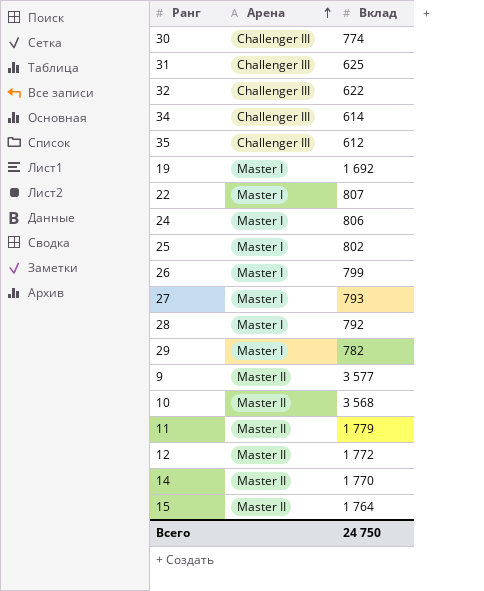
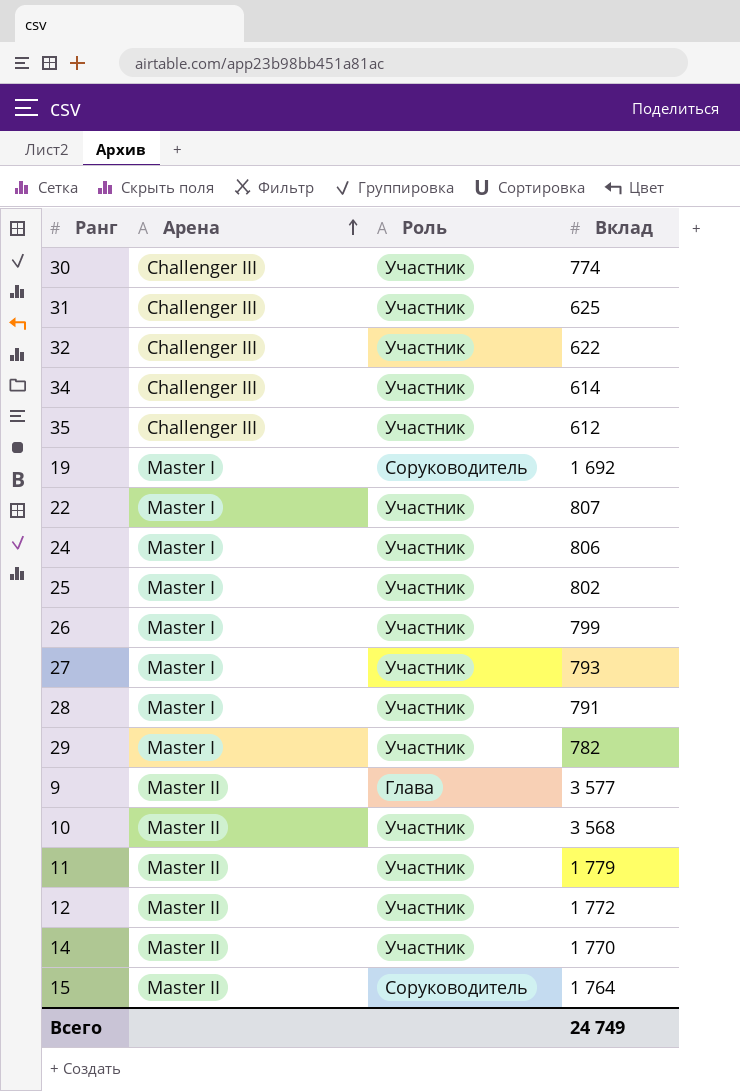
column Роль | position: none -> 3
28 | Вклад: 792 -> 791
Всего | Вклад: 24 750 -> 24 749

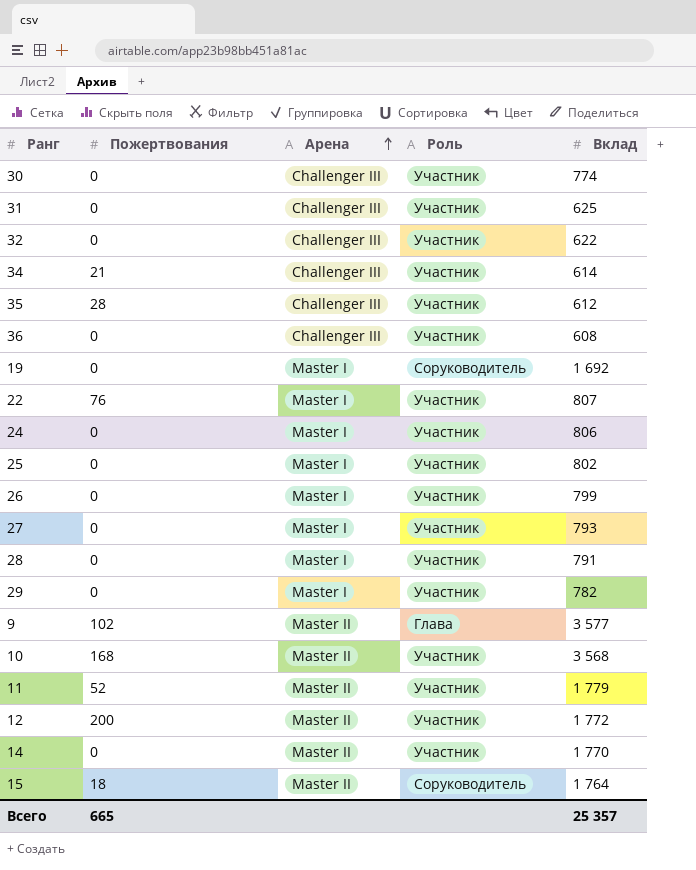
column Пожертвования | position: none -> 2
row 36: none -> 0 | Challenger III | Участник | 608
Всего | Вклад: 24 749 -> 25 357

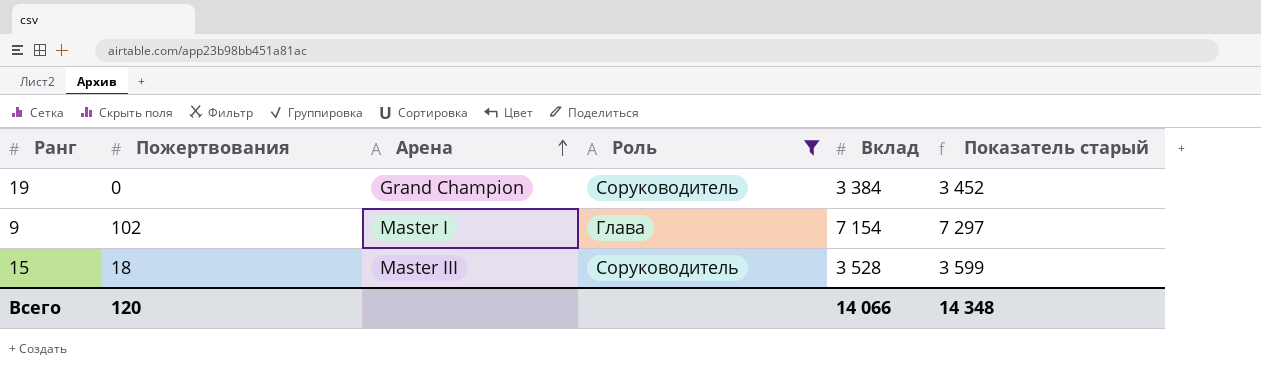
filter: none -> Роль != Участник
column Показатель старый | formula: none -> [Вклад] * 1,02
19 | Арена: Master I -> Grand Champion
19 | Вклад: 1 692 -> 3 384
9 | Арена: Master II -> Master I
9 | Вклад: 3 577 -> 7 154
15 | Арена: Master II -> Master III
15 | Вклад: 1 764 -> 3 528
Всего | Пожертвования: 665 -> 120
Всего | Вклад: 25 357 -> 14 066

